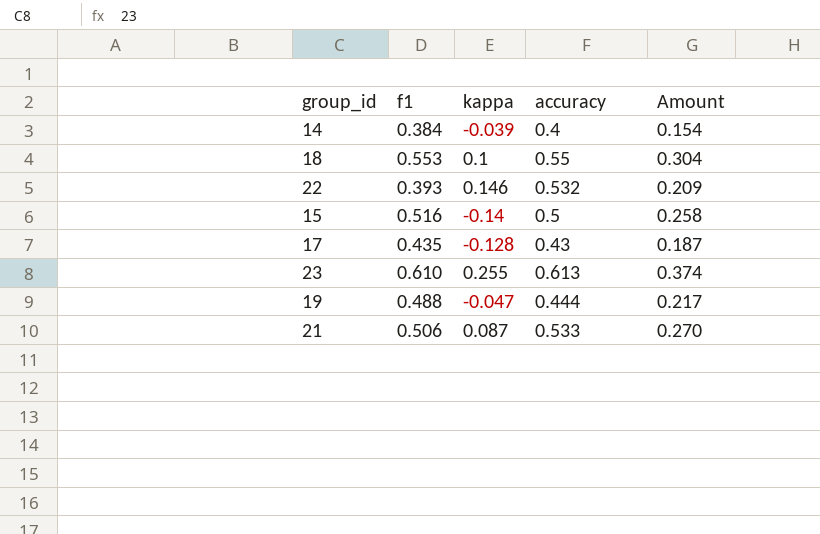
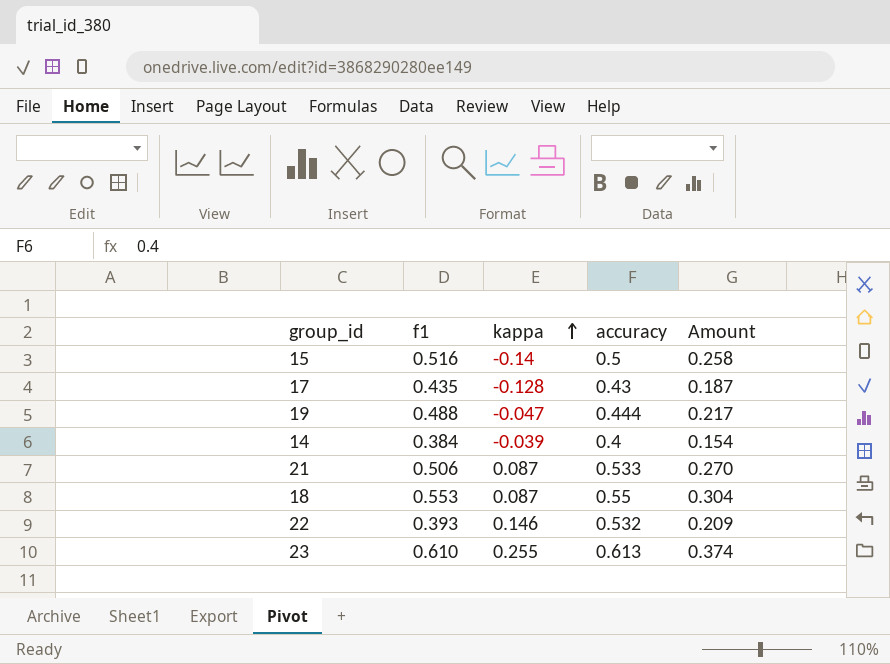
row order: none -> kappa ascending
18 | kappa: 0.1 -> 0.087

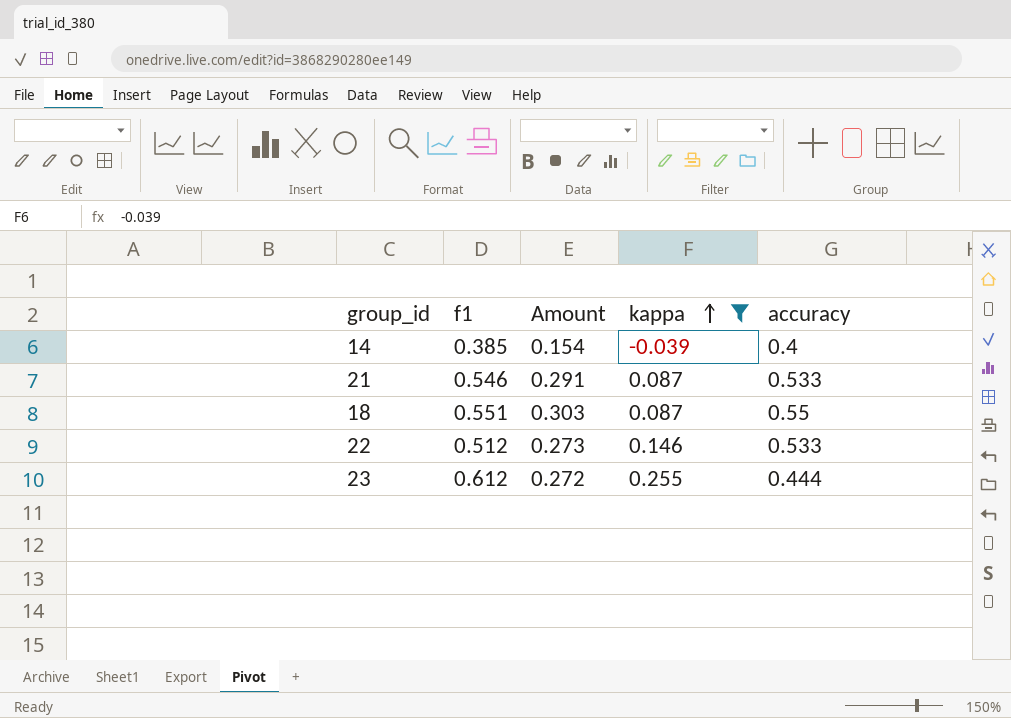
filter: none -> kappa >= -0.039
column Amount | position: 5 -> 3
14 | f1: 0.384 -> 0.385
21 | f1: 0.506 -> 0.546
21 | Amount: 0.270 -> 0.291
18 | f1: 0.553 -> 0.551
18 | Amount: 0.304 -> 0.303
22 | f1: 0.393 -> 0.512
22 | Amount: 0.209 -> 0.273
22 | accuracy: 0.532 -> 0.533
23 | f1: 0.610 -> 0.612
23 | Amount: 0.374 -> 0.272
23 | accuracy: 0.613 -> 0.444

